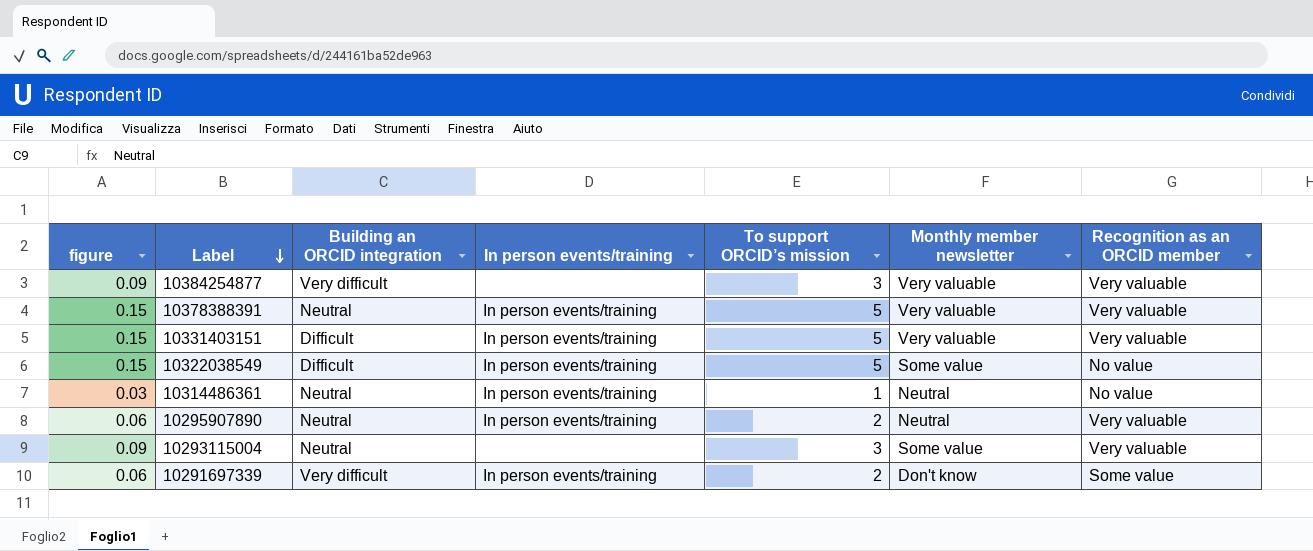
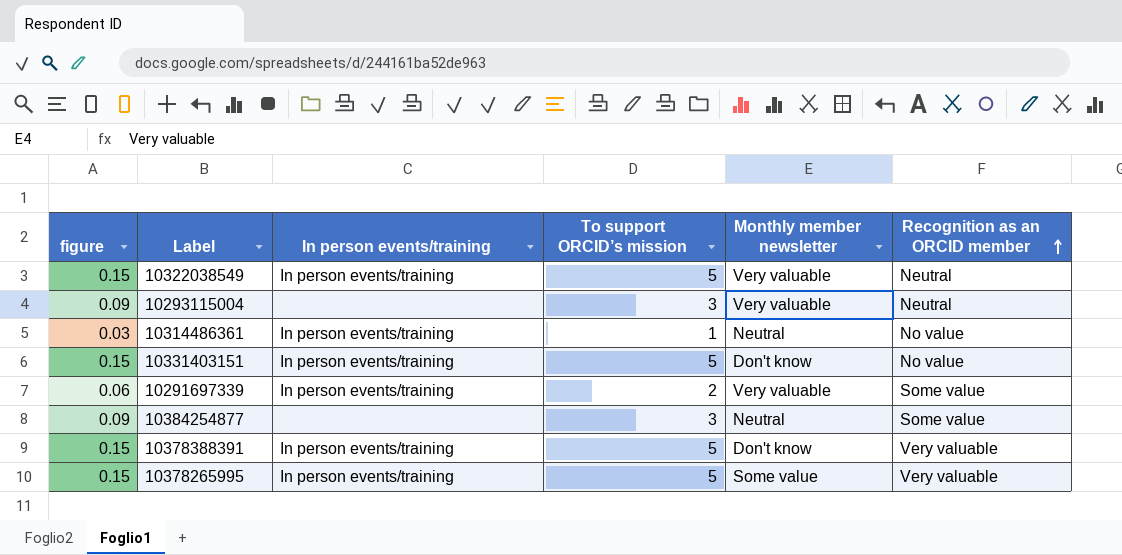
row order: Label descending -> Recognition as an ORCID member ascending
column Building an ORCID integration | position: 3 -> none
row 10295907890: 0.06 | Neutral | In person events/training | 2 | Neutral | Very valuable -> none
10322038549 | Monthly member newsletter: Some value -> Very valuable
10322038549 | Recognition as an ORCID member: No value -> Neutral
10293115004 | Monthly member newsletter: Some value -> Very valuable
10293115004 | Recognition as an ORCID member: Very valuable -> Neutral
10331403151 | Monthly member newsletter: Very valuable -> Don't know
10331403151 | Recognition as an ORCID member: Very valuable -> No value
10291697339 | Monthly member newsletter: Don't know -> Very valuable
10384254877 | Monthly member newsletter: Very valuable -> Neutral
10384254877 | Recognition as an ORCID member: Very valuable -> Some value
10378388391 | Monthly member newsletter: Very valuable -> Don't know
row 10378265995: none -> 0.15 | In person events/training | 5 | Some value | Very valuable

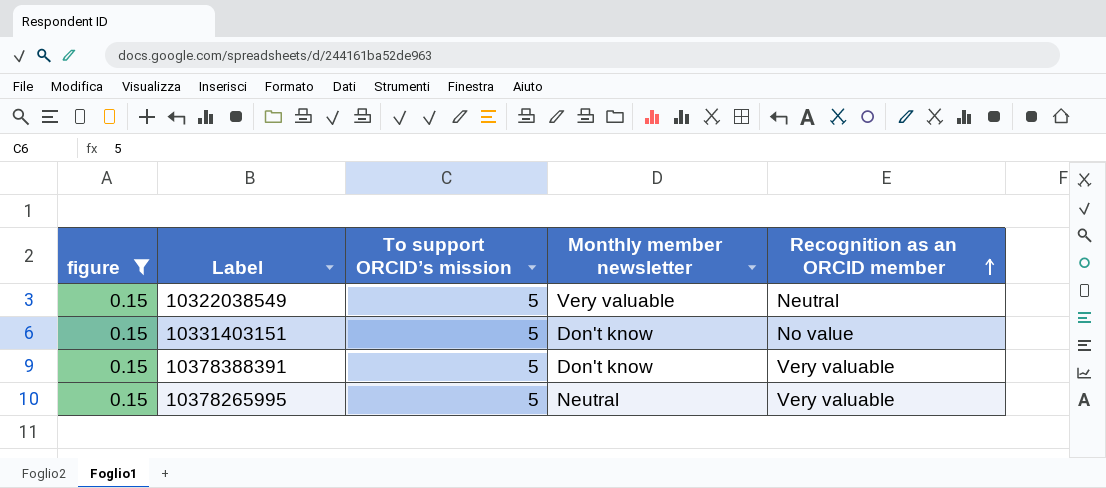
filter: none -> figure = 0.15
column In person events/training | position: 3 -> none
10378265995 | Monthly member newsletter: Some value -> Neutral

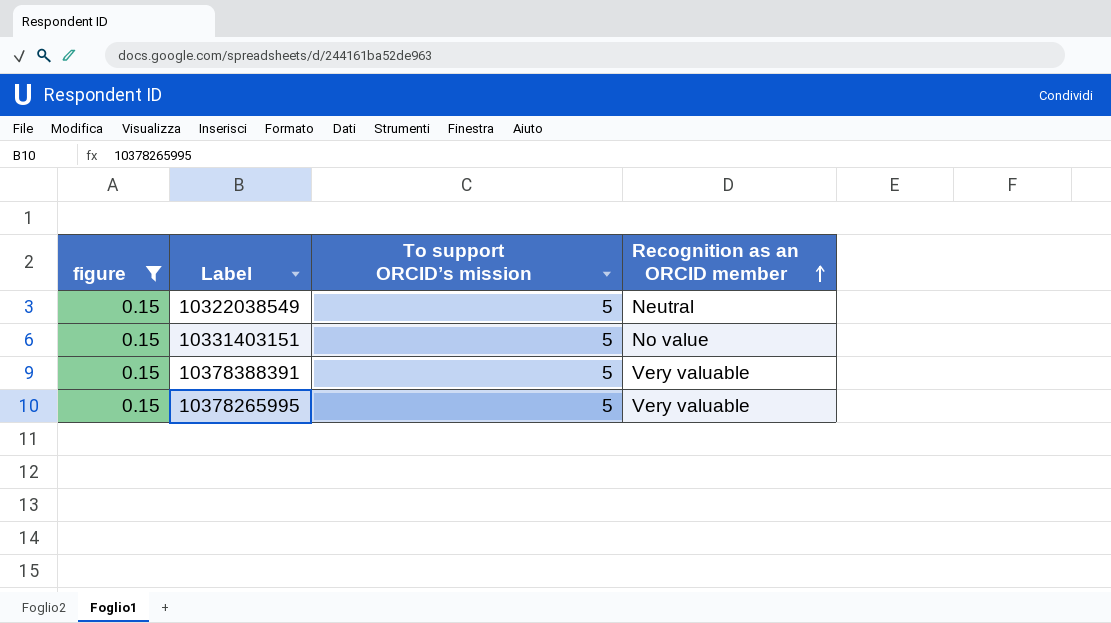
column Monthly member newsletter | position: 4 -> none

